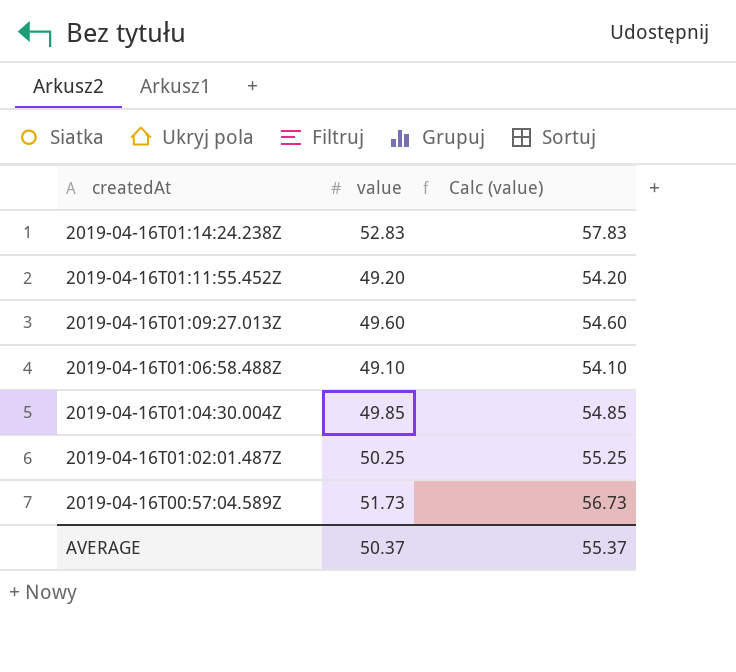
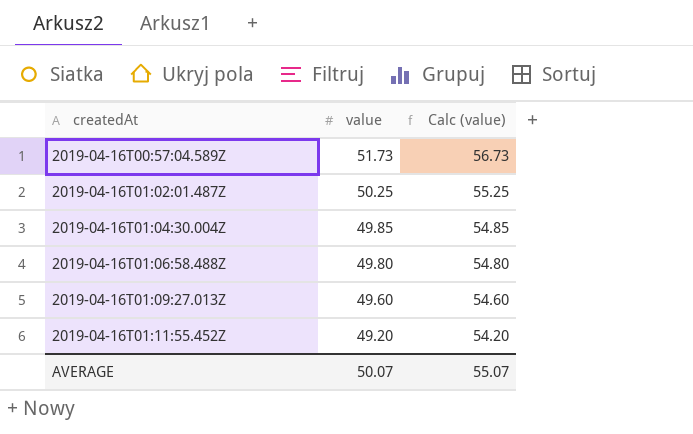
row order: createdAt descending -> createdAt ascending
row 2019-04-16T01:14:24.238Z: 52.83 | 57.83 -> none
2019-04-16T01:06:58.488Z | value: 49.10 -> 49.80
2019-04-16T01:06:58.488Z | Calc (value): 54.10 -> 54.80
AVERAGE | value: 50.37 -> 50.07
AVERAGE | Calc (value): 55.37 -> 55.07

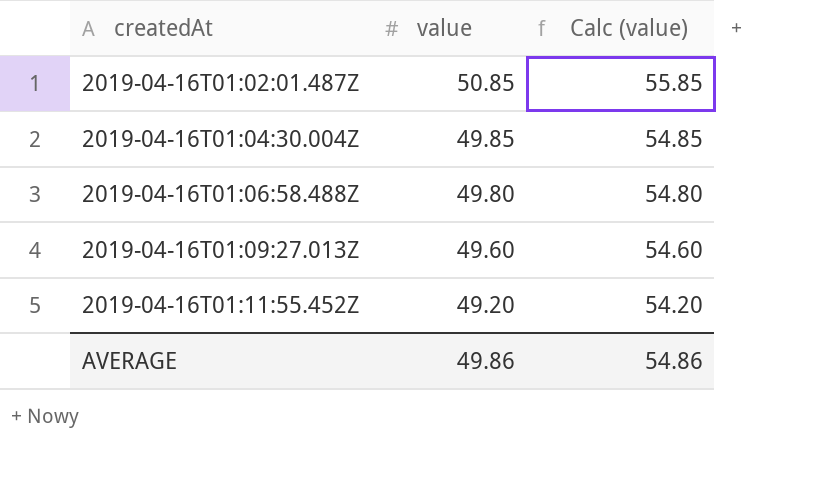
row 2019-04-16T00:57:04.589Z: 51.73 | 56.73 -> none
2019-04-16T01:02:01.487Z | value: 50.25 -> 50.85
2019-04-16T01:02:01.487Z | Calc (value): 55.25 -> 55.85
AVERAGE | value: 50.07 -> 49.86
AVERAGE | Calc (value): 55.07 -> 54.86

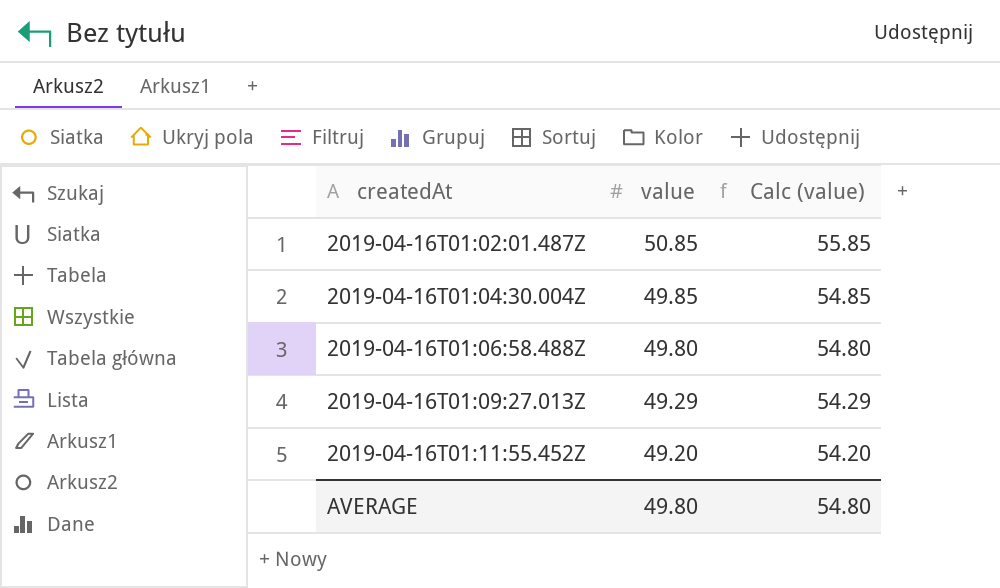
2019-04-16T01:09:27.013Z | value: 49.60 -> 49.29
2019-04-16T01:09:27.013Z | Calc (value): 54.60 -> 54.29
AVERAGE | value: 49.86 -> 49.80
AVERAGE | Calc (value): 54.86 -> 54.80

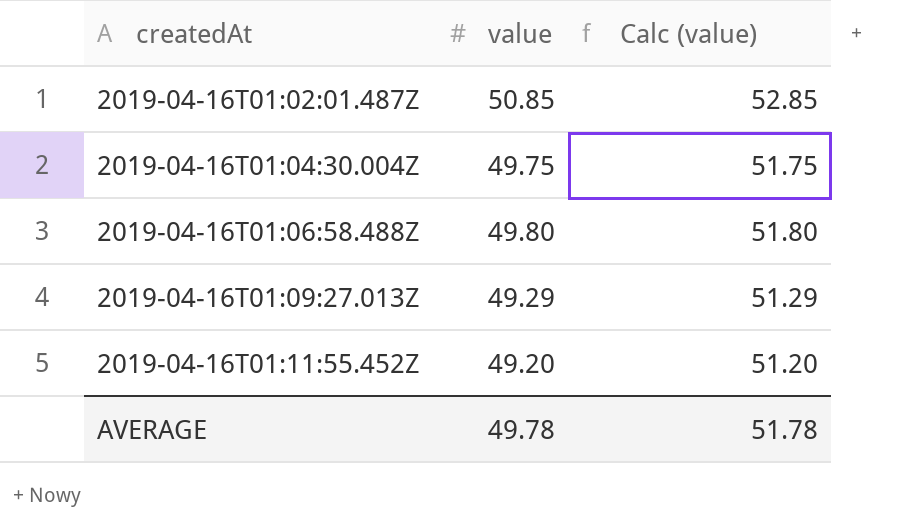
column Calc (value) | formula: [value] + 5 -> [value] + 2
2019-04-16T01:04:30.004Z | value: 49.85 -> 49.75
AVERAGE | value: 49.80 -> 49.78
AVERAGE | Calc (value): 54.80 -> 51.78

